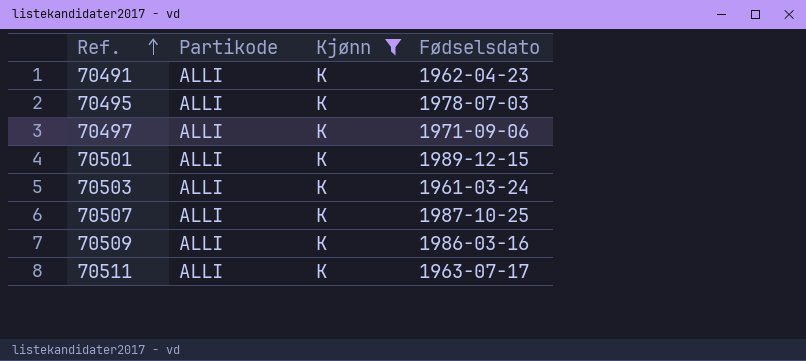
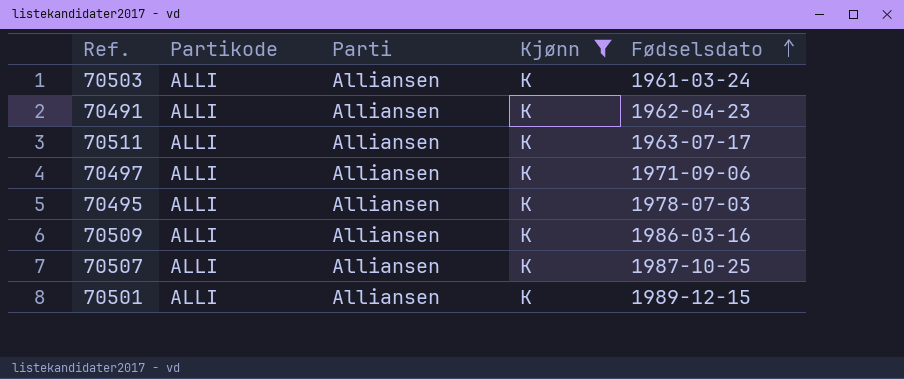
row order: Ref. ascending -> Fødselsdato ascending
column Parti | position: none -> 3

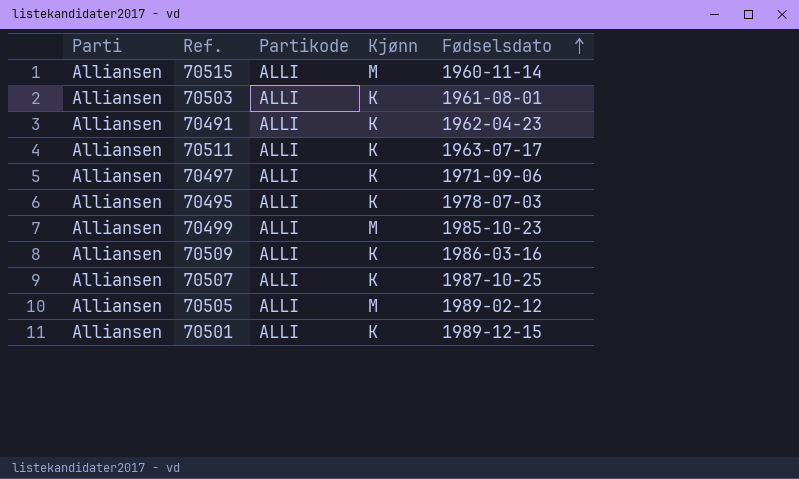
filter: Kjønn = K -> none
column Parti | position: 3 -> 1
70503 | Fødselsdato: 1961-03-24 -> 1961-08-01

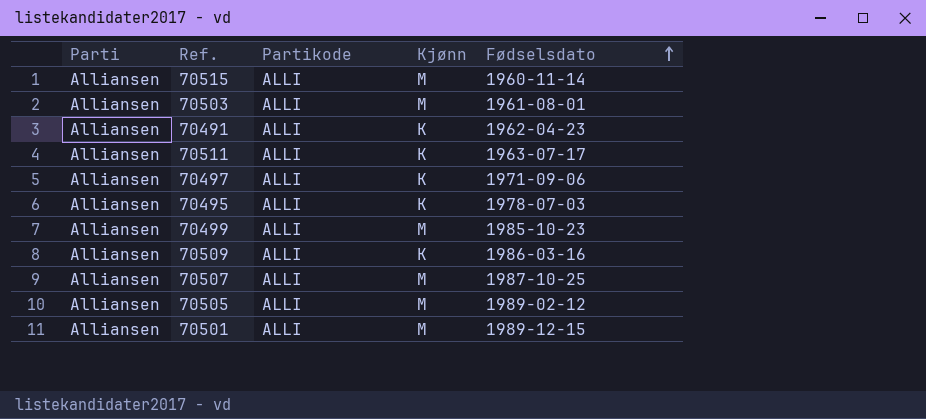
70503 | Kjønn: K -> M
70507 | Kjønn: K -> M
70501 | Kjønn: K -> M

